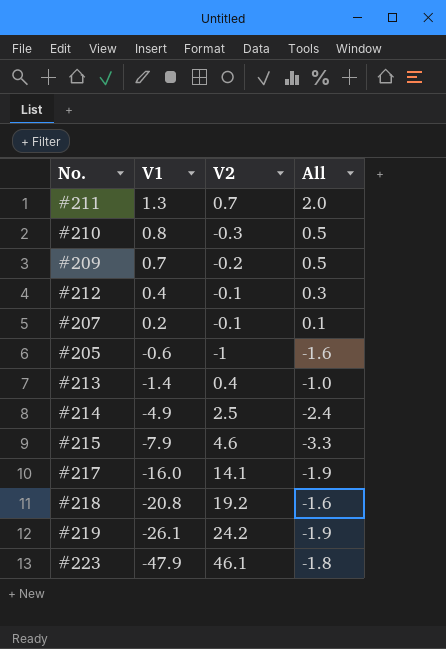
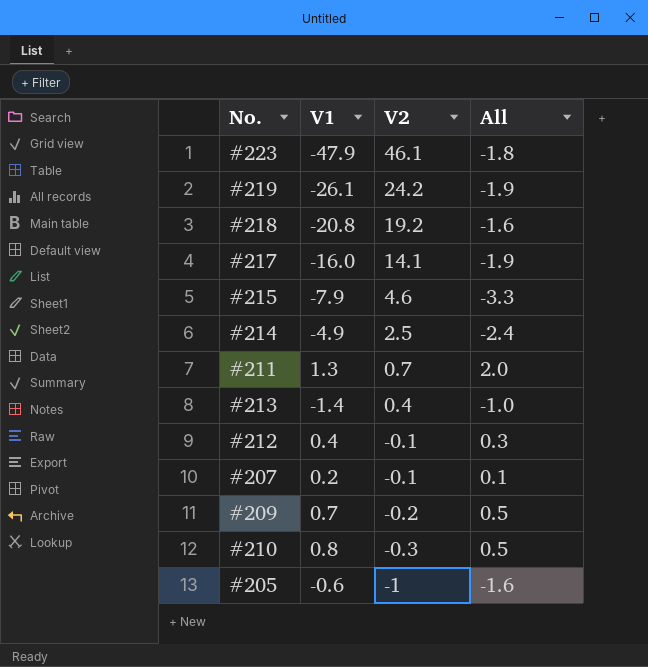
row order: V1 descending -> V2 descending

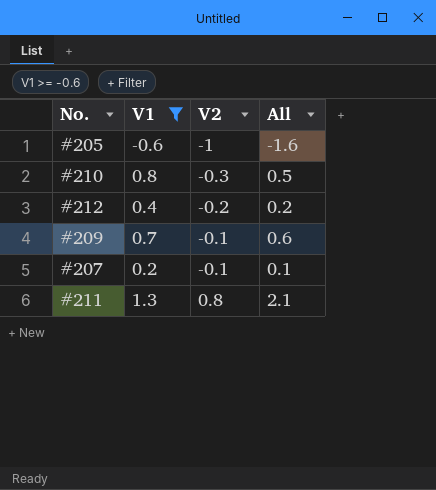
filter: none -> V1 >= -0.6
row order: V2 descending -> V2 ascending
#212 | V2: -0.1 -> -0.2
#212 | All: 0.3 -> 0.2
#209 | V2: -0.2 -> -0.1
#209 | All: 0.5 -> 0.6
#211 | V2: 0.7 -> 0.8
#211 | All: 2.0 -> 2.1

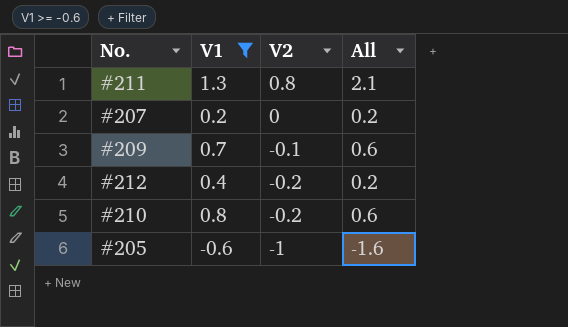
row order: V2 ascending -> V2 descending
#207 | V2: -0.1 -> 0
#207 | All: 0.1 -> 0.2
#210 | V2: -0.3 -> -0.2
#210 | All: 0.5 -> 0.6

